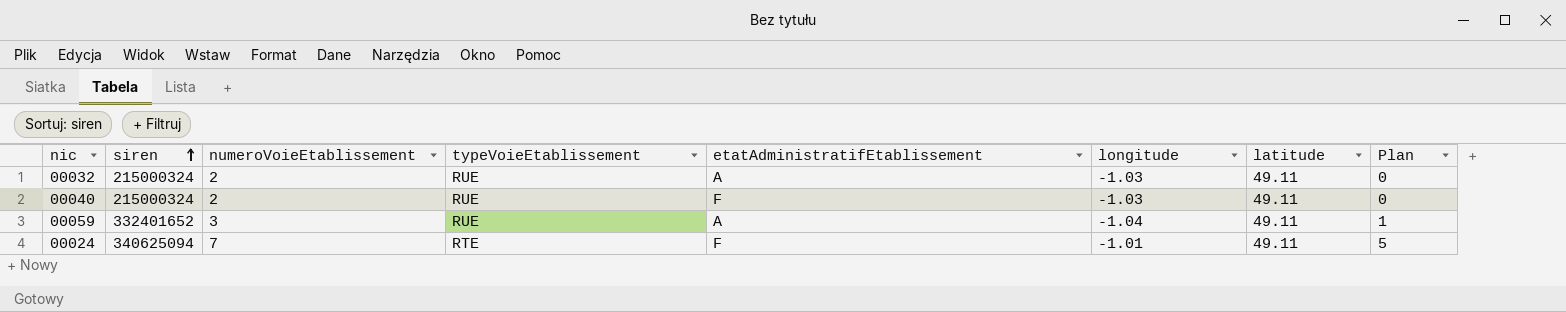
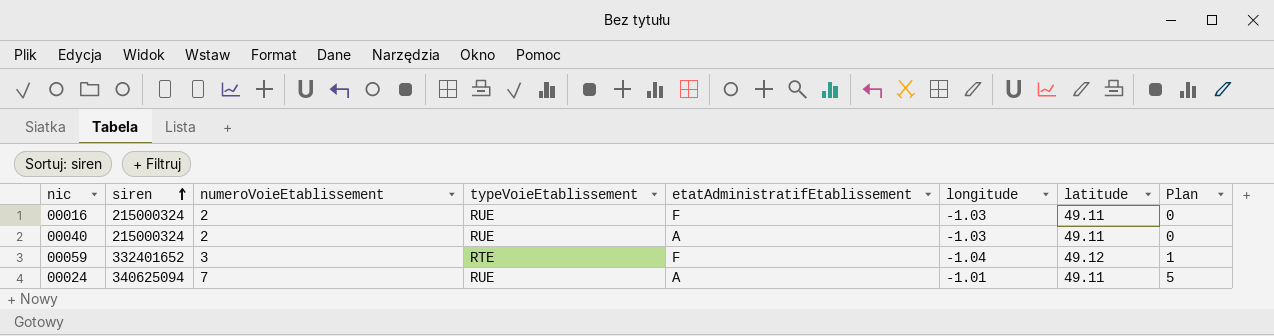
row 00032: 215000324 | 2 | RUE | A | -1.03 | 49.11 | 0 -> none
row 00016: none -> 215000324 | 2 | RUE | F | -1.03 | 49.11 | 0
00040 | etatAdministratifEtablissement: F -> A
00059 | typeVoieEtablissement: RUE -> RTE
00059 | etatAdministratifEtablissement: A -> F
00059 | latitude: 49.11 -> 49.12
00024 | typeVoieEtablissement: RTE -> RUE
00024 | etatAdministratifEtablissement: F -> A

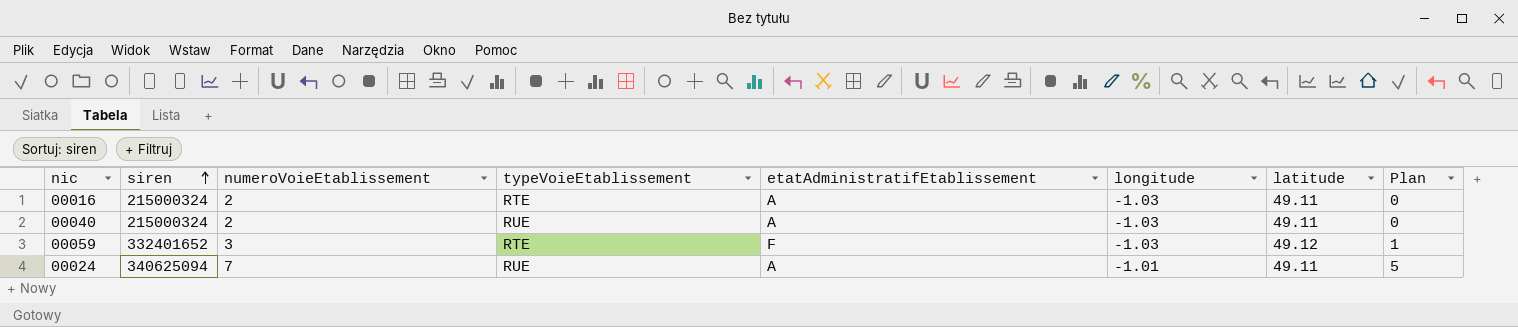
00016 | typeVoieEtablissement: RUE -> RTE
00016 | etatAdministratifEtablissement: F -> A
00059 | longitude: -1.04 -> -1.03

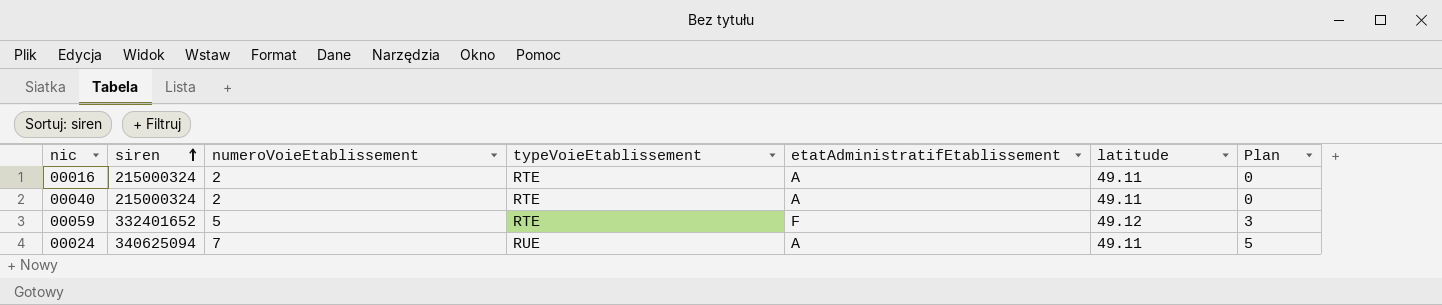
column longitude | position: 6 -> none
00040 | typeVoieEtablissement: RUE -> RTE
00059 | numeroVoieEtablissement: 3 -> 5
00059 | Plan: 1 -> 3

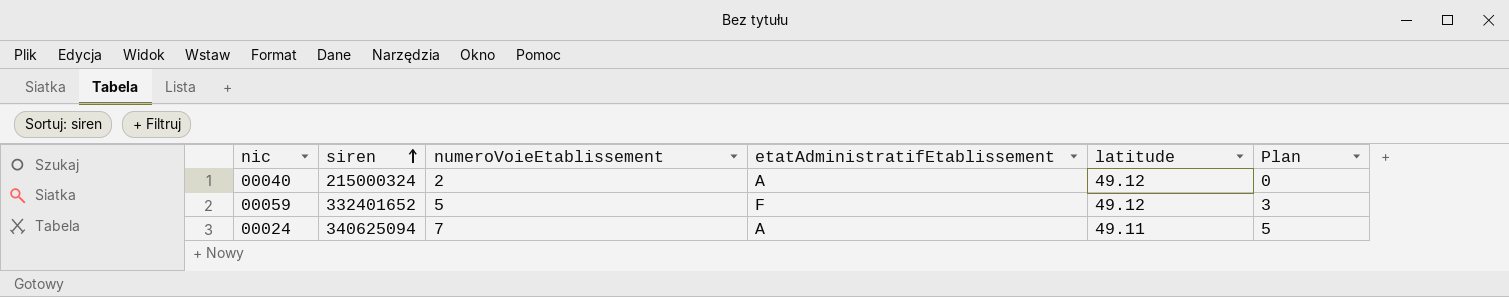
column typeVoieEtablissement | position: 4 -> none
row 00016: 215000324 | 2 | RTE | A | 49.11 | 0 -> none
00040 | latitude: 49.11 -> 49.12

